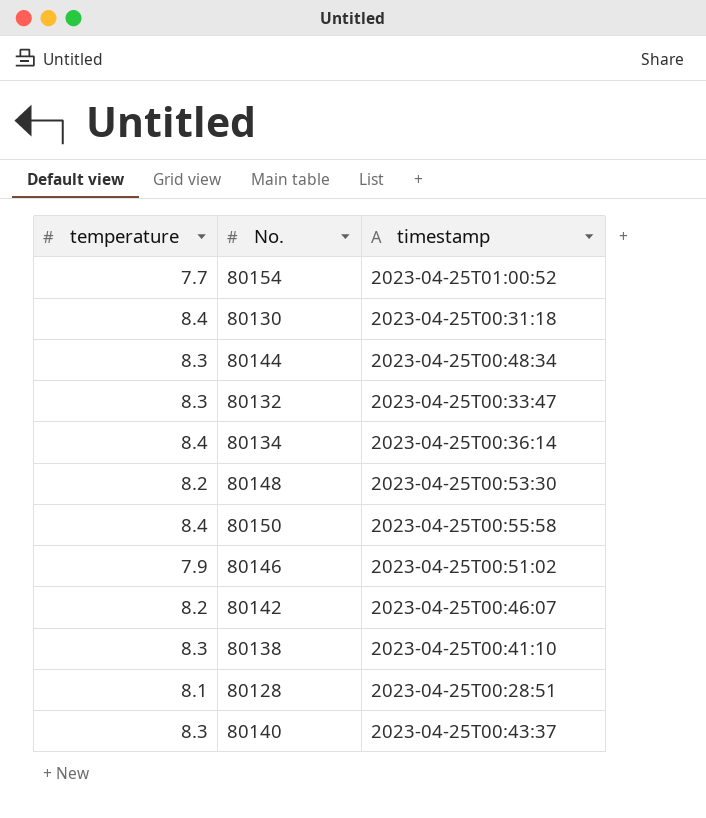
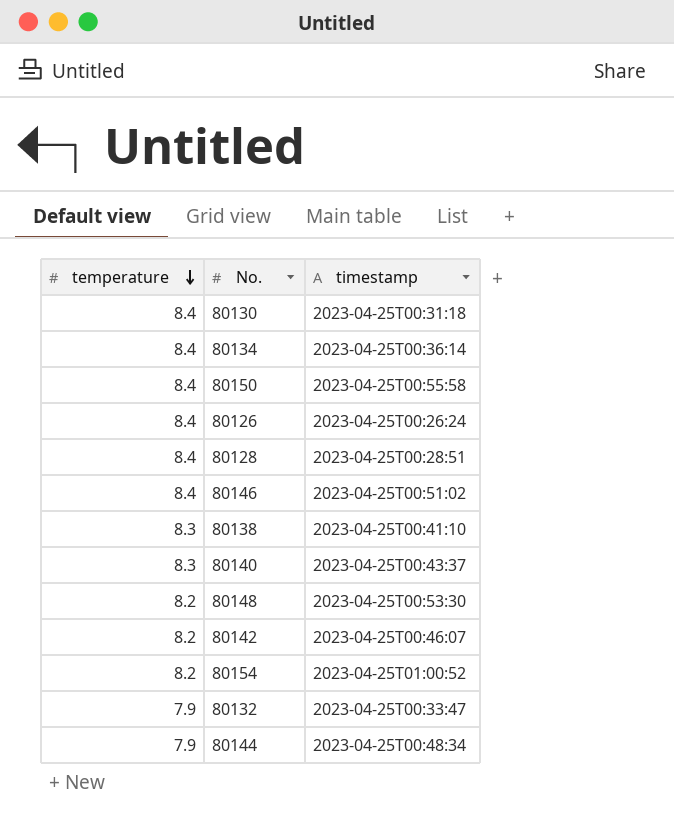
row order: none -> temperature descending
row 80126: none -> 8.4 | 2023-04-25T00:26:24
80128 | temperature: 8.1 -> 8.4
80146 | temperature: 7.9 -> 8.4
80154 | temperature: 7.7 -> 8.2
80132 | temperature: 8.3 -> 7.9
80144 | temperature: 8.3 -> 7.9

